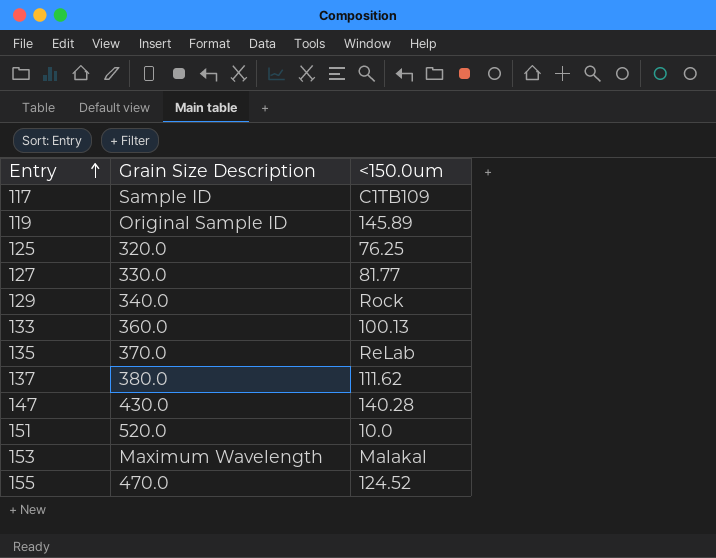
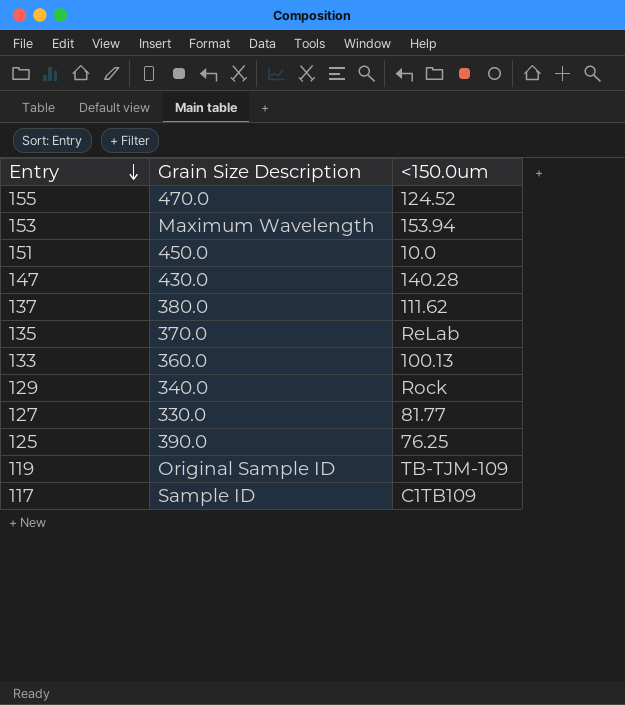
row order: Entry ascending -> Entry descending
153 | <150.0um: Malakal -> 153.94
151 | Grain Size Description: 520.0 -> 450.0
125 | Grain Size Description: 320.0 -> 390.0
119 | <150.0um: 145.89 -> TB-TJM-109

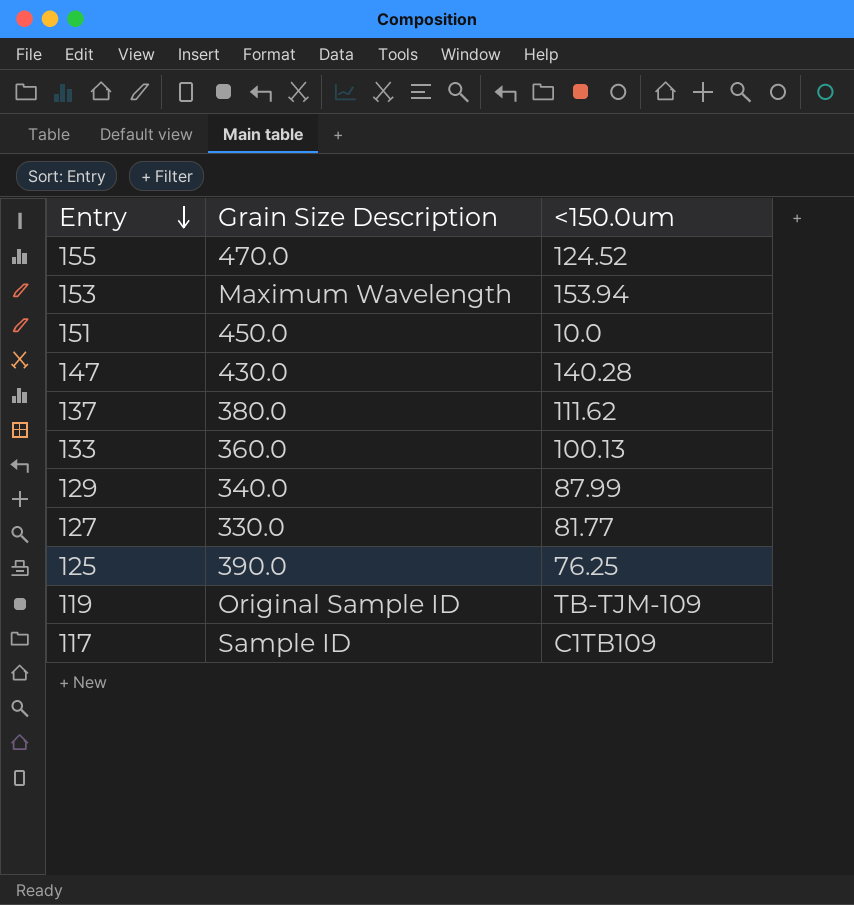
row 135: 370.0 | ReLab -> none
129 | <150.0um: Rock -> 87.99

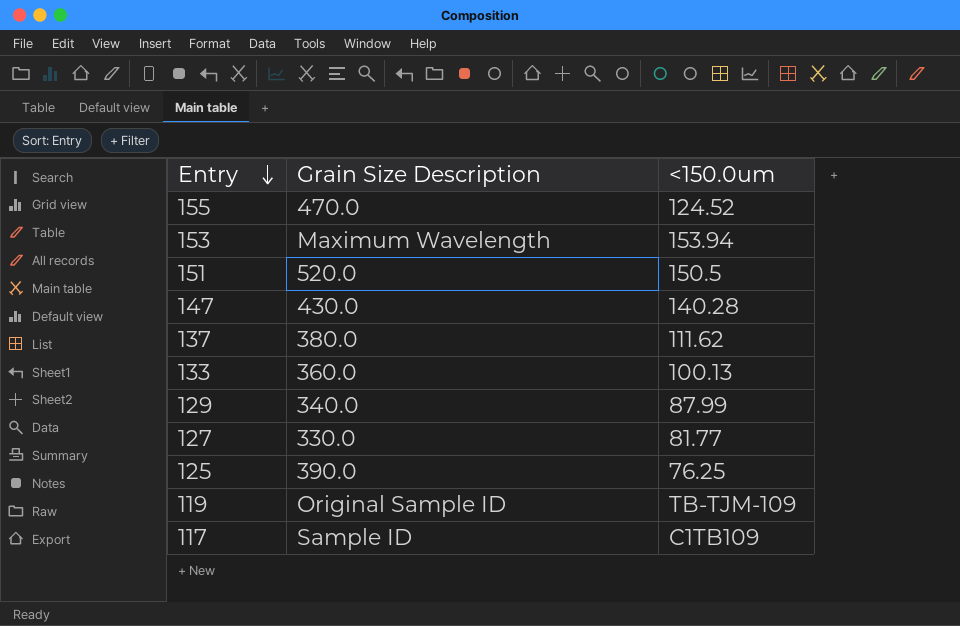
151 | Grain Size Description: 450.0 -> 520.0
151 | <150.0um: 10.0 -> 150.5

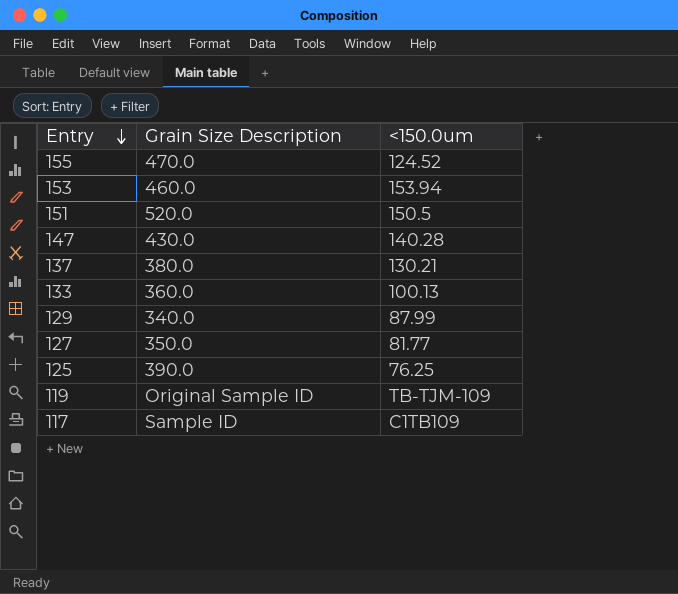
153 | Grain Size Description: Maximum Wavelength -> 460.0
137 | <150.0um: 111.62 -> 130.21
127 | Grain Size Description: 330.0 -> 350.0

